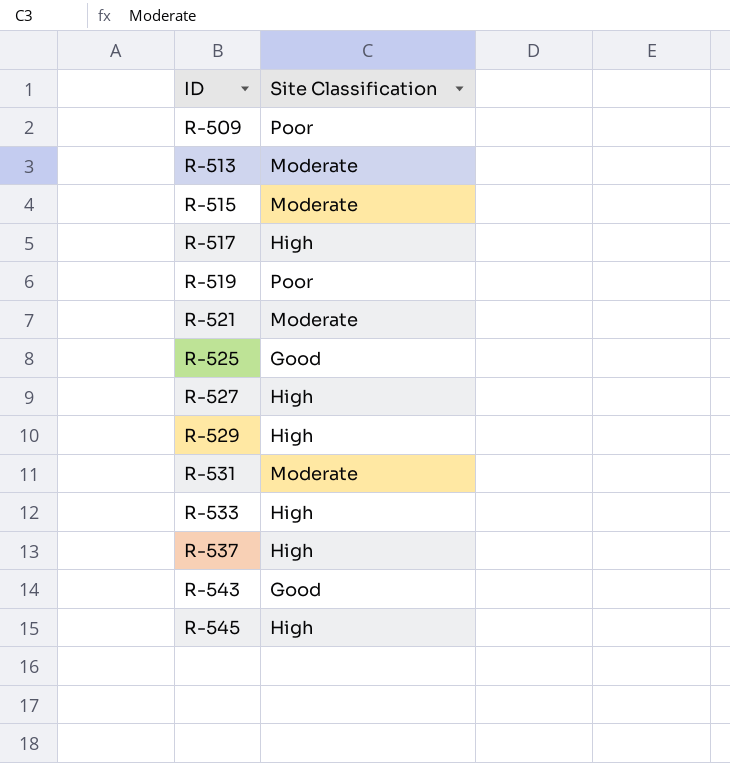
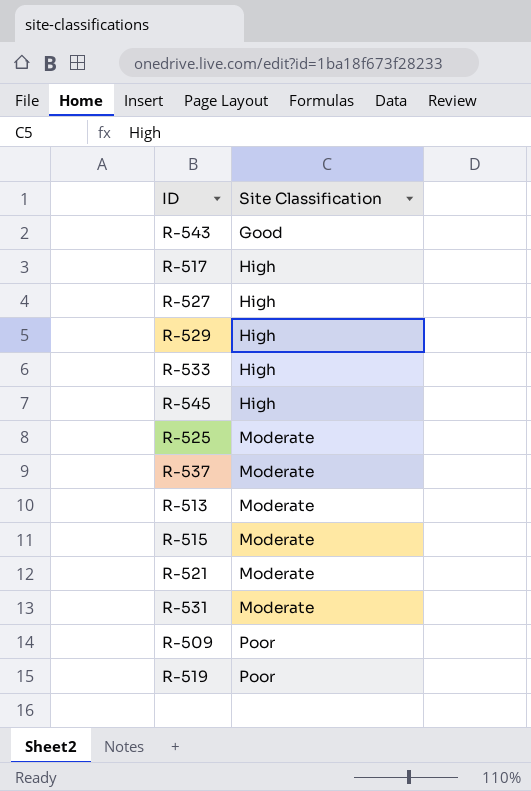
row order: ID ascending -> Site Classification ascending
R-525 | Site Classification: Good -> Moderate
R-537 | Site Classification: High -> Moderate

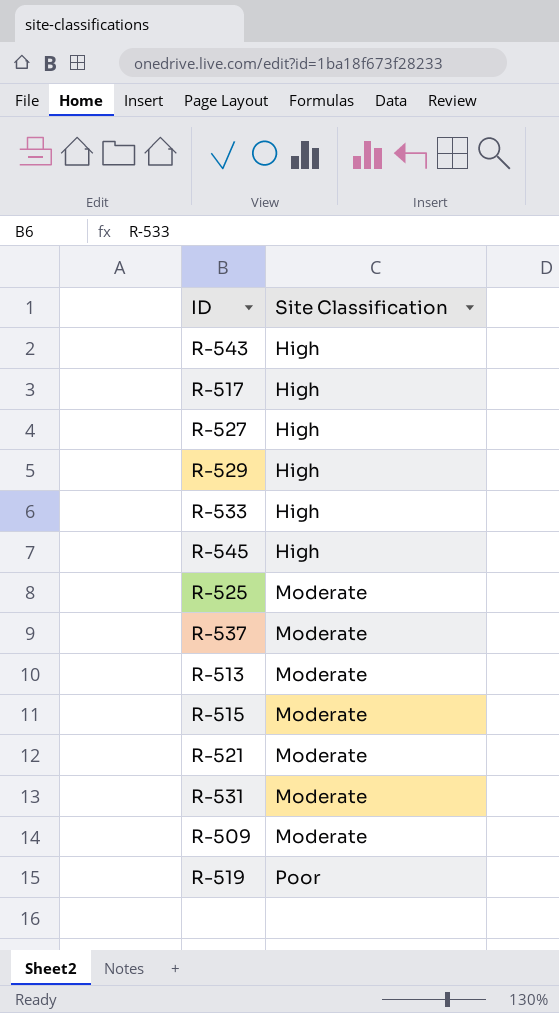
R-543 | Site Classification: Good -> High
R-509 | Site Classification: Poor -> Moderate

